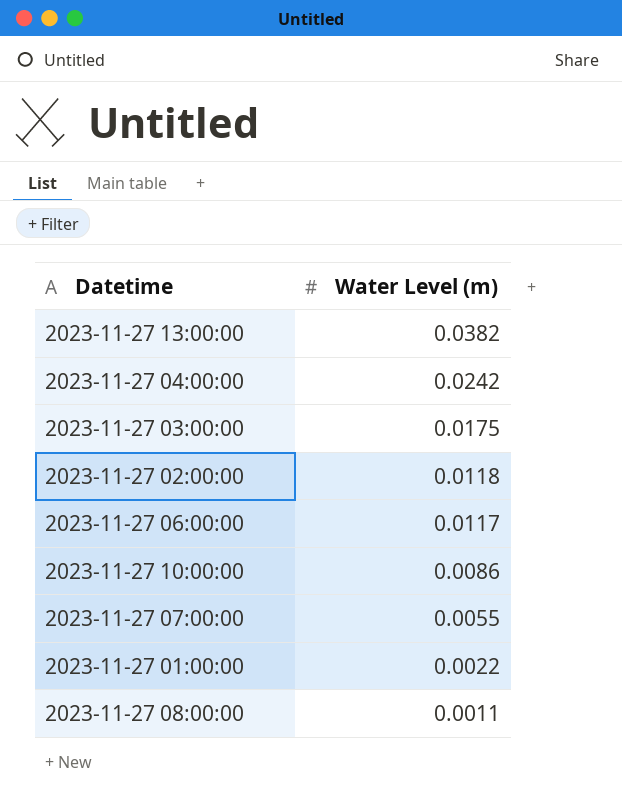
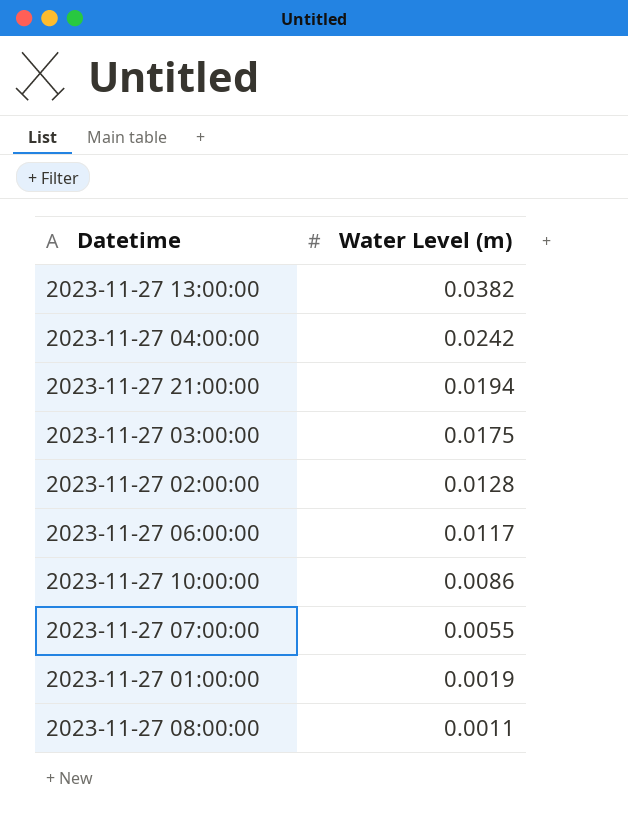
row 2023-11-27 21:00:00: none -> 0.0194
2023-11-27 02:00:00 | Water Level (m): 0.0118 -> 0.0128
2023-11-27 01:00:00 | Water Level (m): 0.0022 -> 0.0019

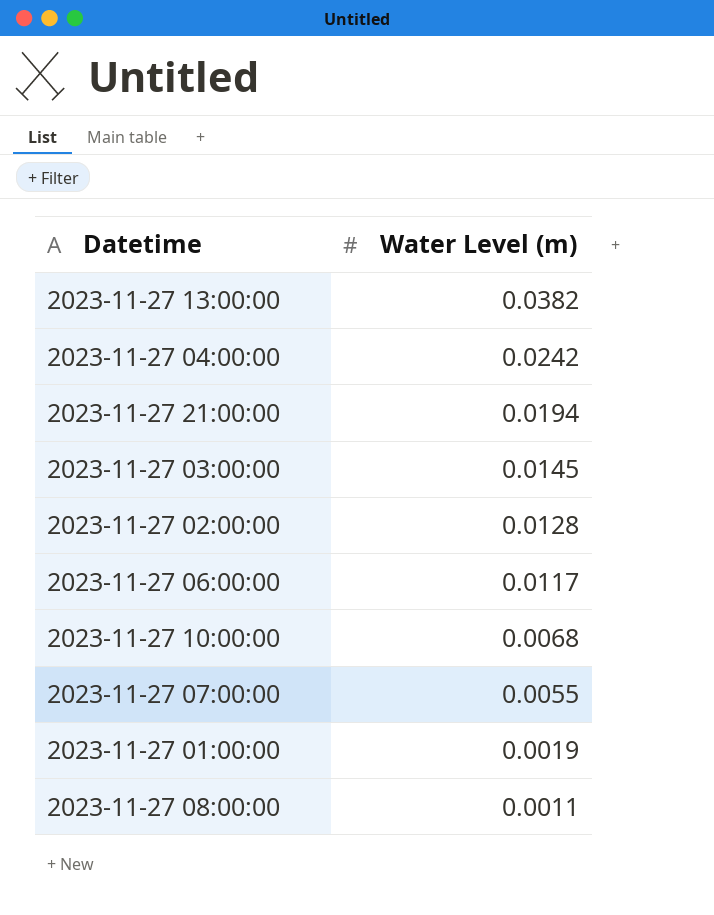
2023-11-27 03:00:00 | Water Level (m): 0.0175 -> 0.0145
2023-11-27 10:00:00 | Water Level (m): 0.0086 -> 0.0068

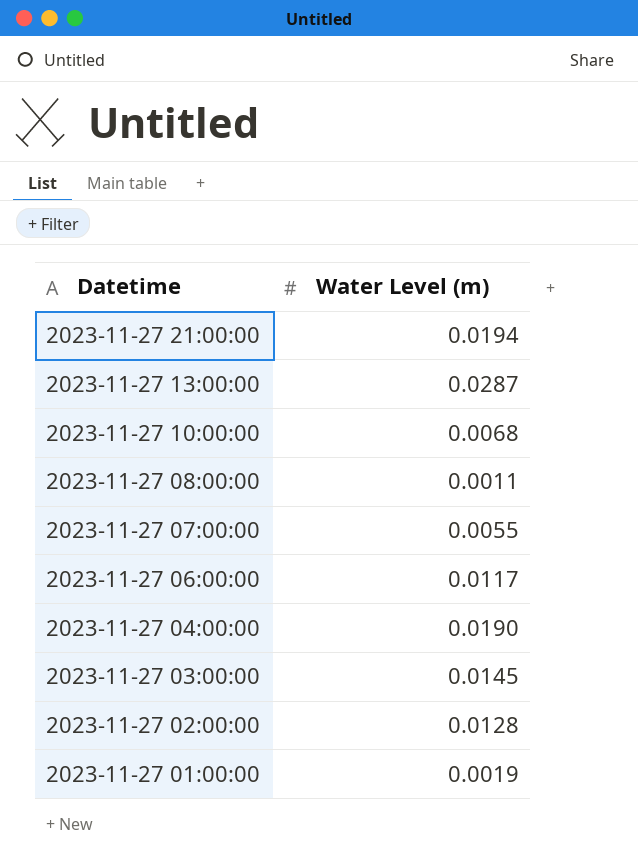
row order: Water Level (m) descending -> Datetime descending
2023-11-27 13:00:00 | Water Level (m): 0.0382 -> 0.0287
2023-11-27 04:00:00 | Water Level (m): 0.0242 -> 0.0190

